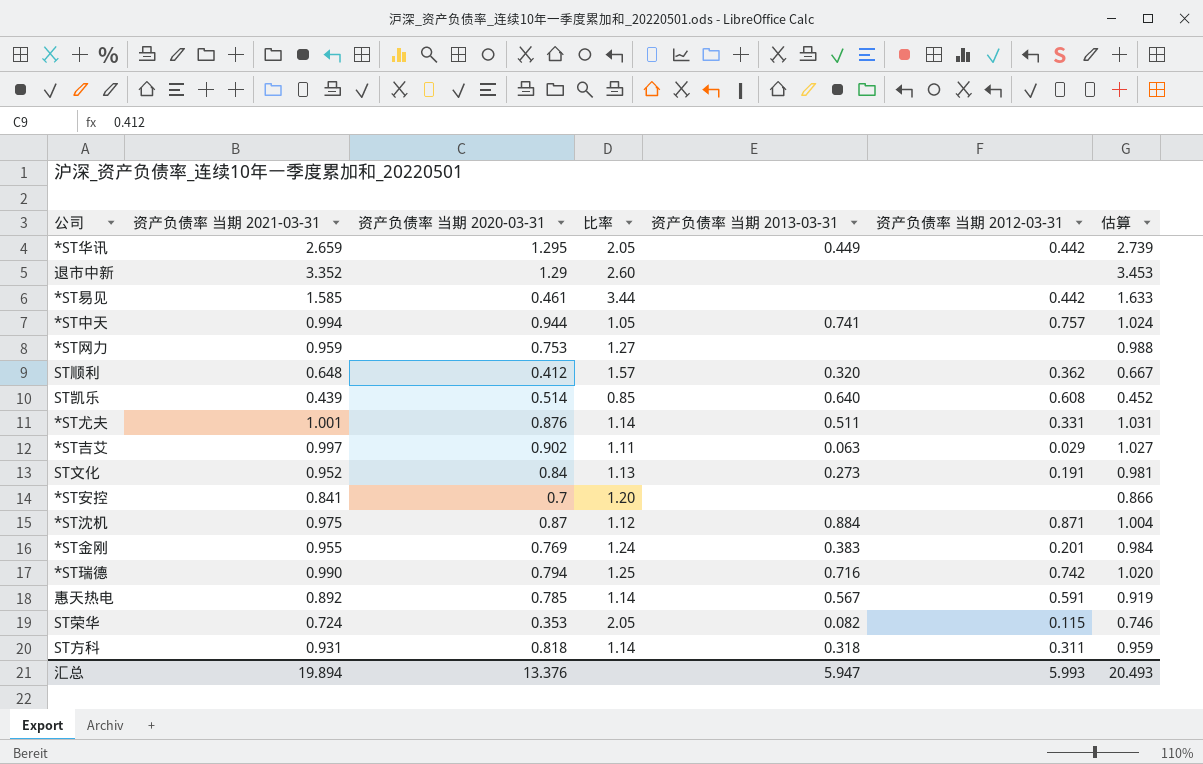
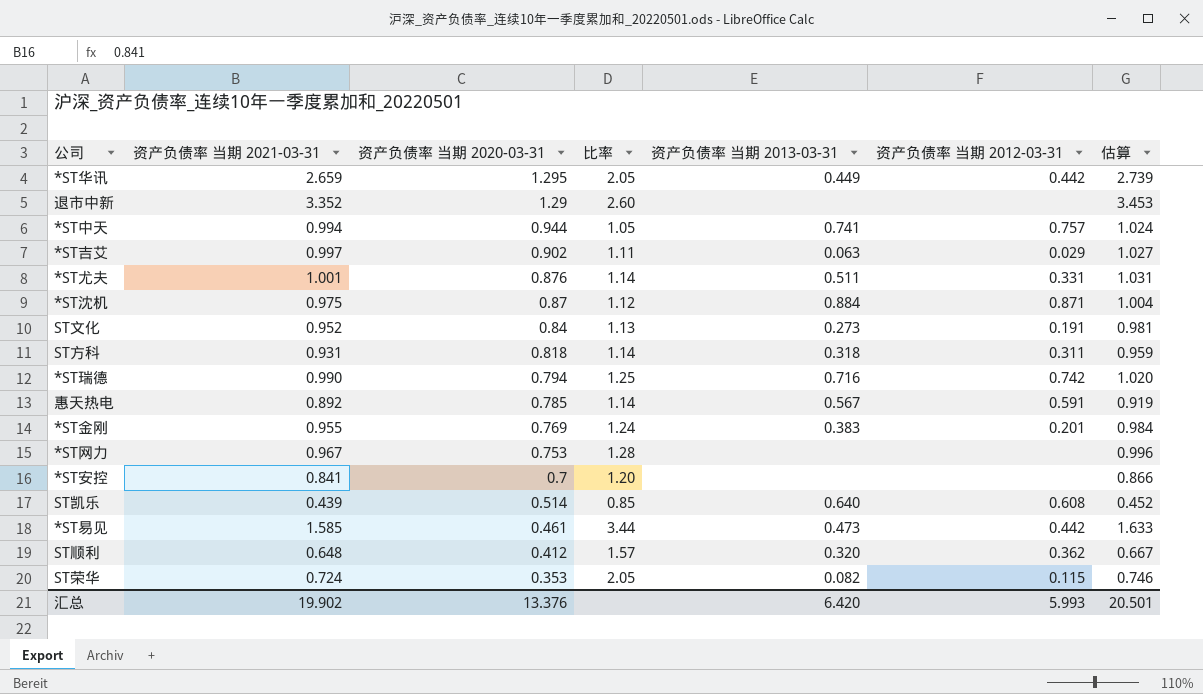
row order: none -> 资产负债率 当期 2020-03-31 descending
*ST网力 | 资产负债率 当期 2021-03-31: 0.959 -> 0.967
*ST网力 | 比率: 1.27 -> 1.28
*ST网力 | 估算: 0.988 -> 0.996
*ST易见 | 资产负债率 当期 2013-03-31: none -> 0.473
汇总 | 资产负债率 当期 2021-03-31: 19.894 -> 19.902
汇总 | 资产负债率 当期 2013-03-31: 5.947 -> 6.420
汇总 | 估算: 20.493 -> 20.501

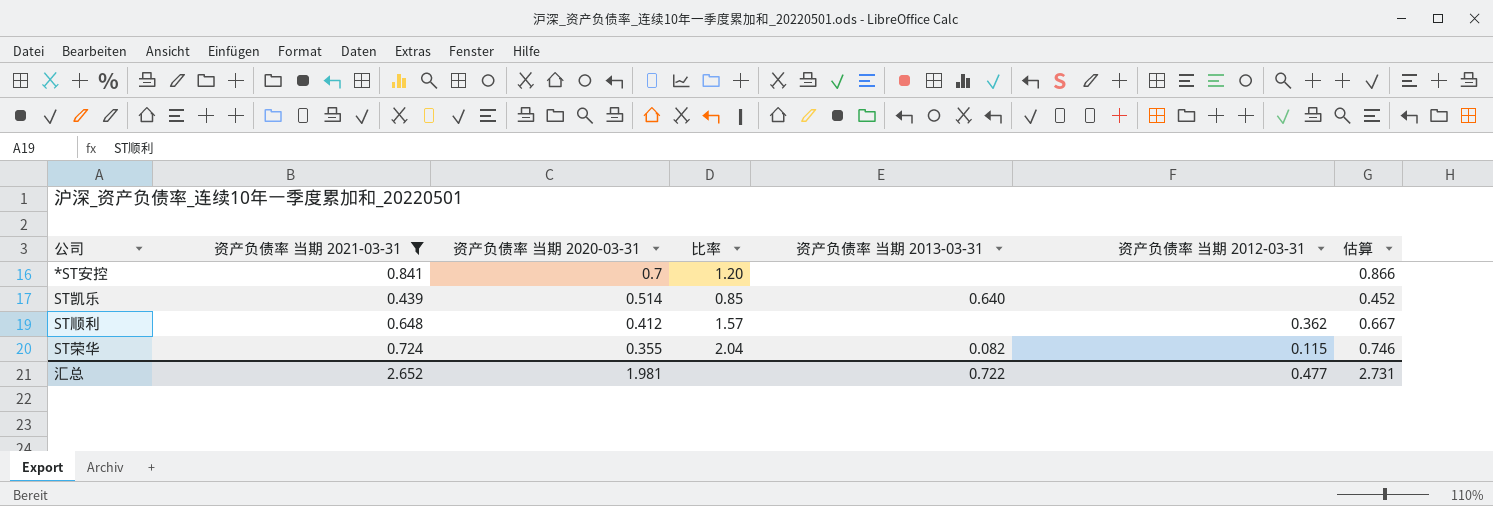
filter: none -> 资产负债率 当期 2021-03-31 <= 0.841
ST凯乐 | 资产负债率 当期 2012-03-31: 0.608 -> none
ST顺利 | 资产负债率 当期 2013-03-31: 0.320 -> none
ST荣华 | 资产负债率 当期 2020-03-31: 0.353 -> 0.355
ST荣华 | 比率: 2.05 -> 2.04
汇总 | 资产负债率 当期 2021-03-31: 19.902 -> 2.652
汇总 | 资产负债率 当期 2020-03-31: 13.376 -> 1.981
汇总 | 资产负债率 当期 2013-03-31: 6.420 -> 0.722
汇总 | 资产负债率 当期 2012-03-31: 5.993 -> 0.477
汇总 | 估算: 20.501 -> 2.731

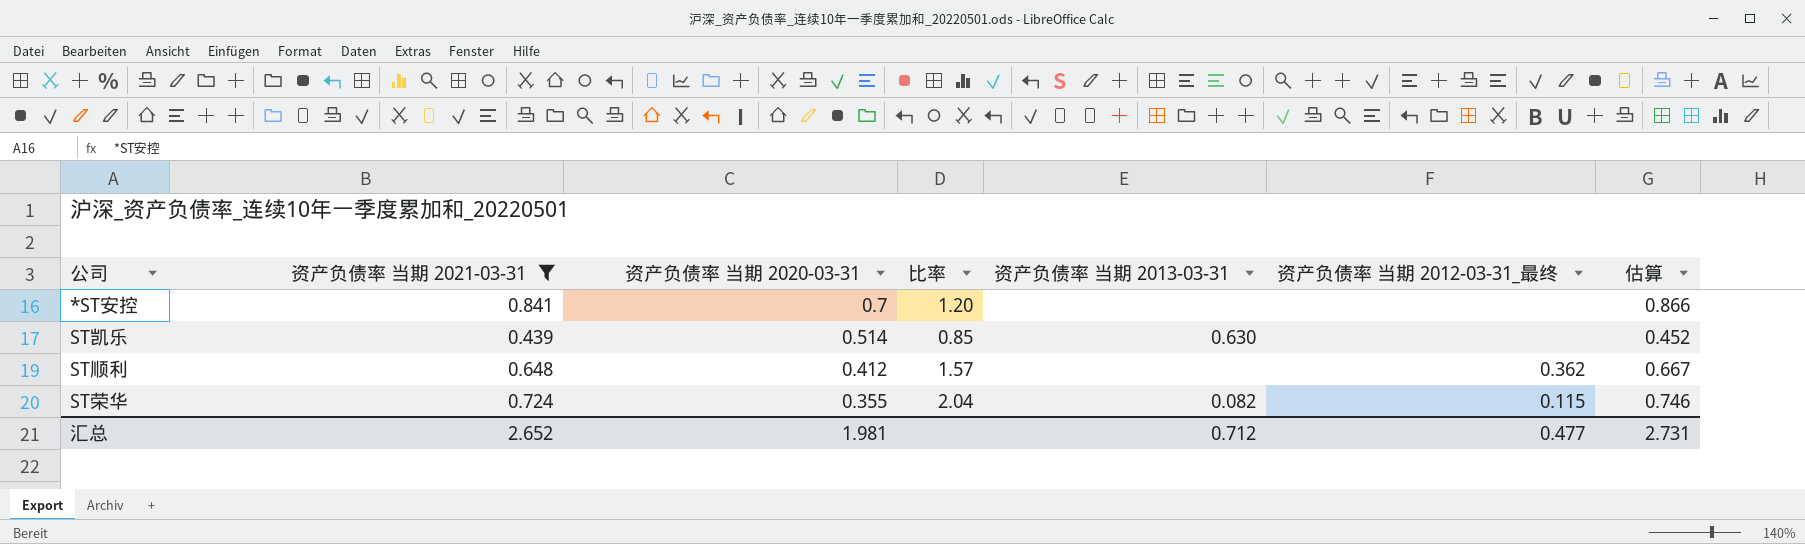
column name: 资产负债率 当期 2012-03-31 -> 资产负债率 当期 2012-03-31_最终
ST凯乐 | 资产负债率 当期 2013-03-31: 0.640 -> 0.630
汇总 | 资产负债率 当期 2013-03-31: 0.722 -> 0.712

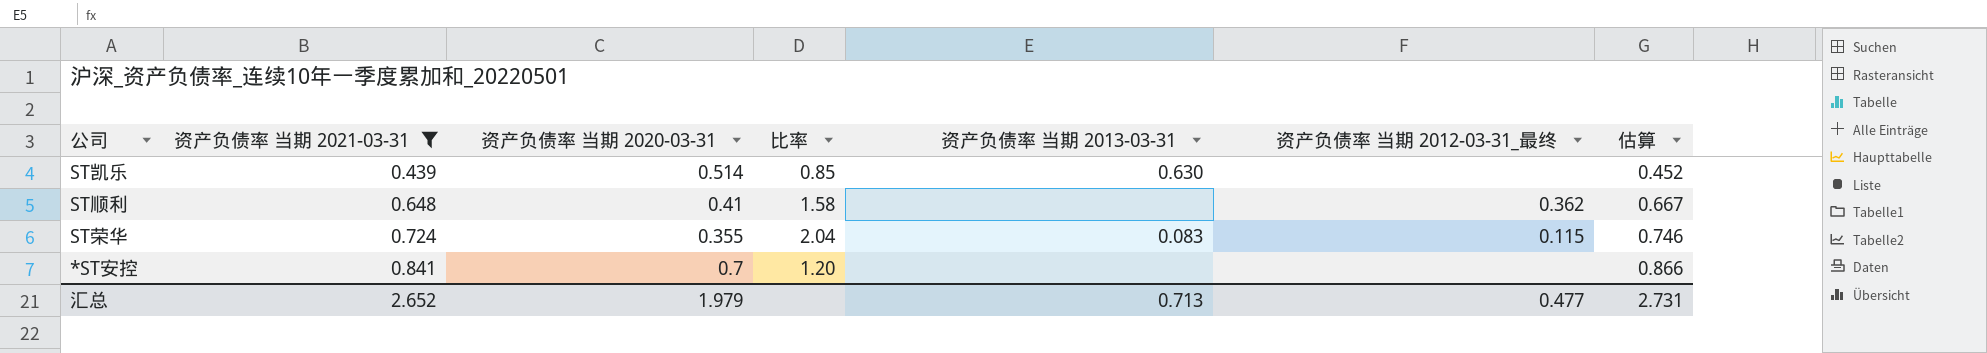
row order: 资产负债率 当期 2020-03-31 descending -> 资产负债率 当期 2021-03-31 ascending
ST顺利 | 资产负债率 当期 2020-03-31: 0.412 -> 0.41
ST顺利 | 比率: 1.57 -> 1.58
ST荣华 | 资产负债率 当期 2013-03-31: 0.082 -> 0.083
汇总 | 资产负债率 当期 2020-03-31: 1.981 -> 1.979
汇总 | 资产负债率 当期 2013-03-31: 0.712 -> 0.713

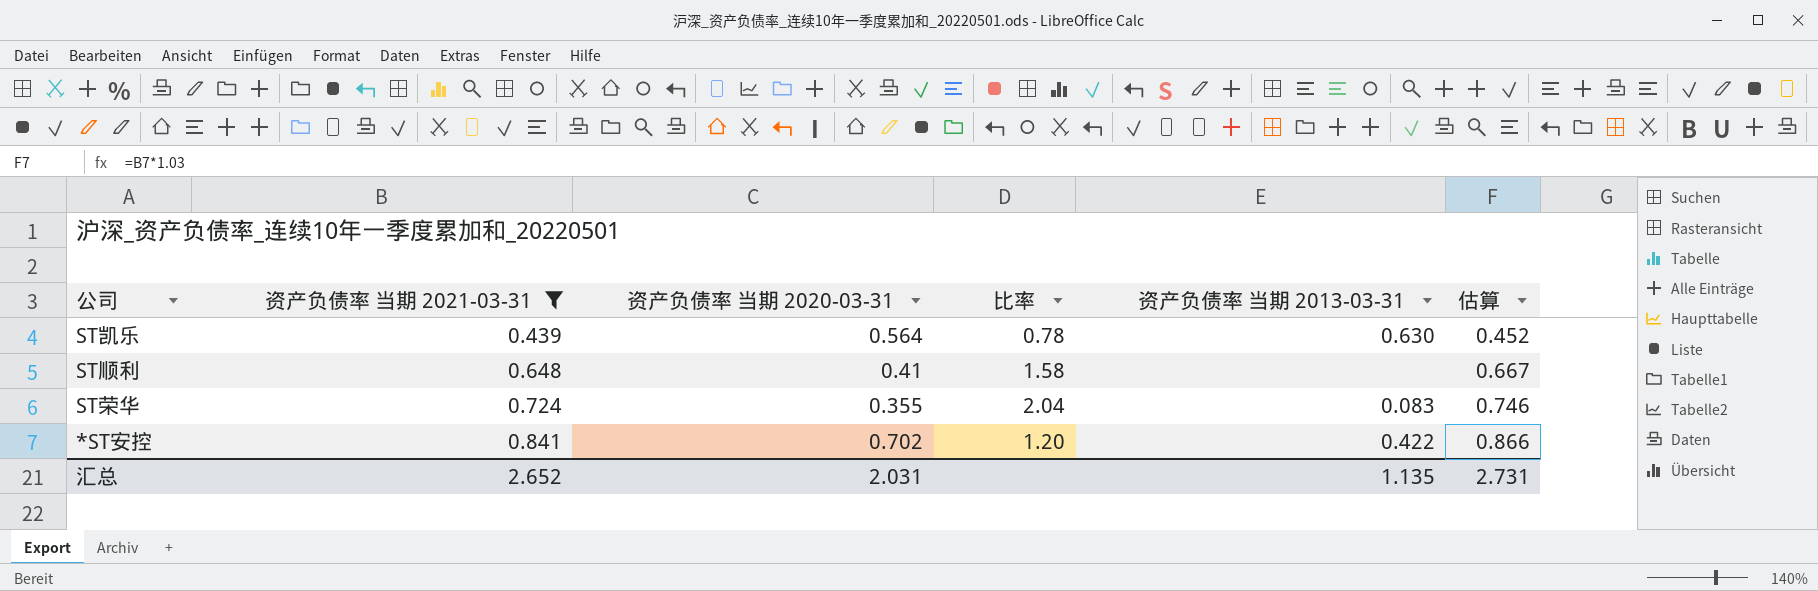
column 资产负债率 当期 2012-03-31_最终 | position: 6 -> none
ST凯乐 | 资产负债率 当期 2020-03-31: 0.514 -> 0.564
ST凯乐 | 比率: 0.85 -> 0.78
*ST安控 | 资产负债率 当期 2020-03-31: 0.7 -> 0.702
*ST安控 | 资产负债率 当期 2013-03-31: none -> 0.422
汇总 | 资产负债率 当期 2020-03-31: 1.979 -> 2.031
汇总 | 资产负债率 当期 2013-03-31: 0.713 -> 1.135

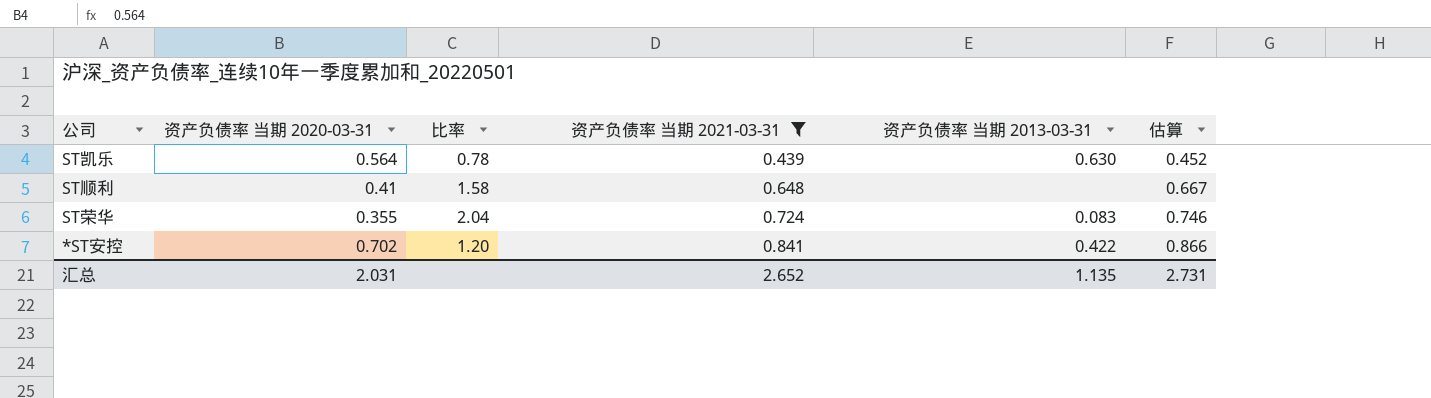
column 资产负债率 当期 2021-03-31 | position: 2 -> 4

